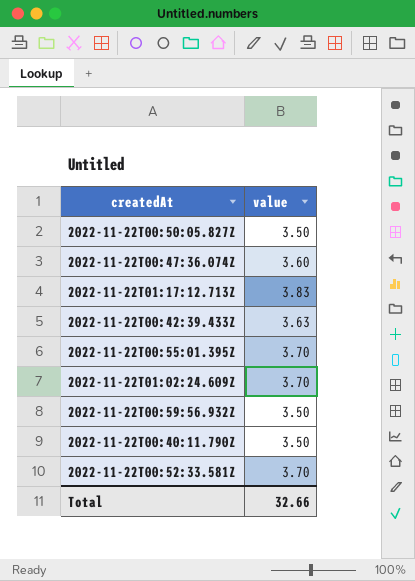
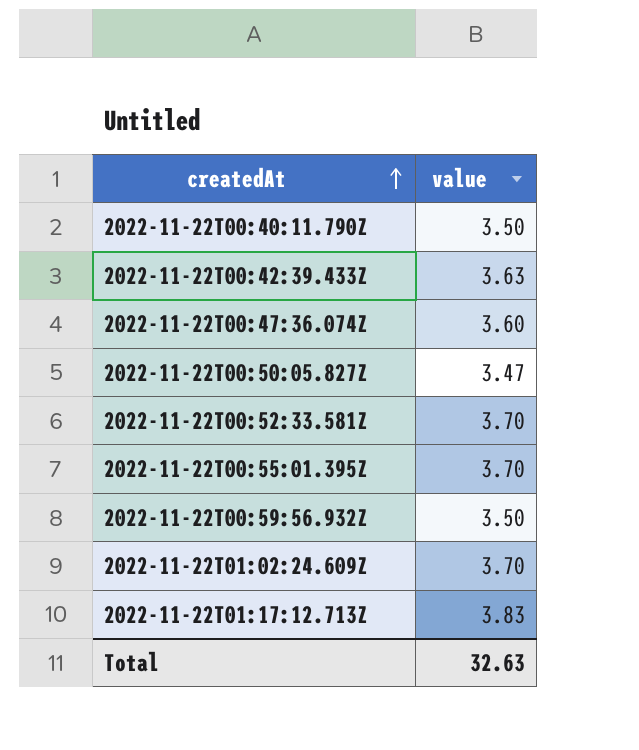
row order: none -> createdAt ascending
2022-11-22T00:50:05.827Z | value: 3.50 -> 3.47
Total | value: 32.66 -> 32.63

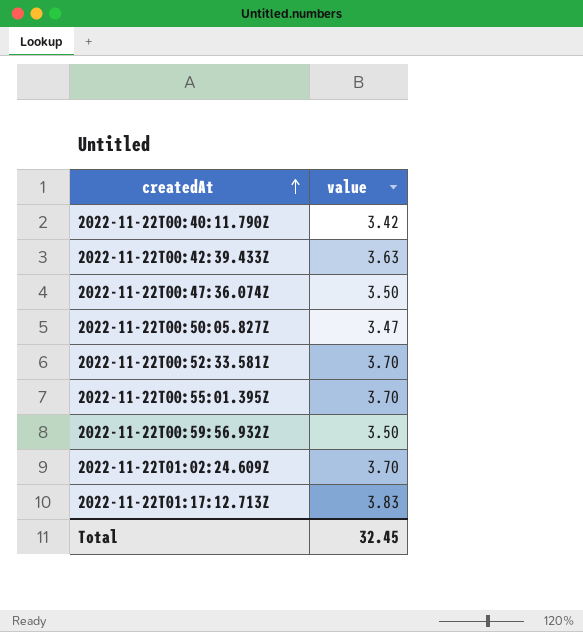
2022-11-22T00:40:11.790Z | value: 3.50 -> 3.42
2022-11-22T00:47:36.074Z | value: 3.60 -> 3.50
Total | value: 32.63 -> 32.45

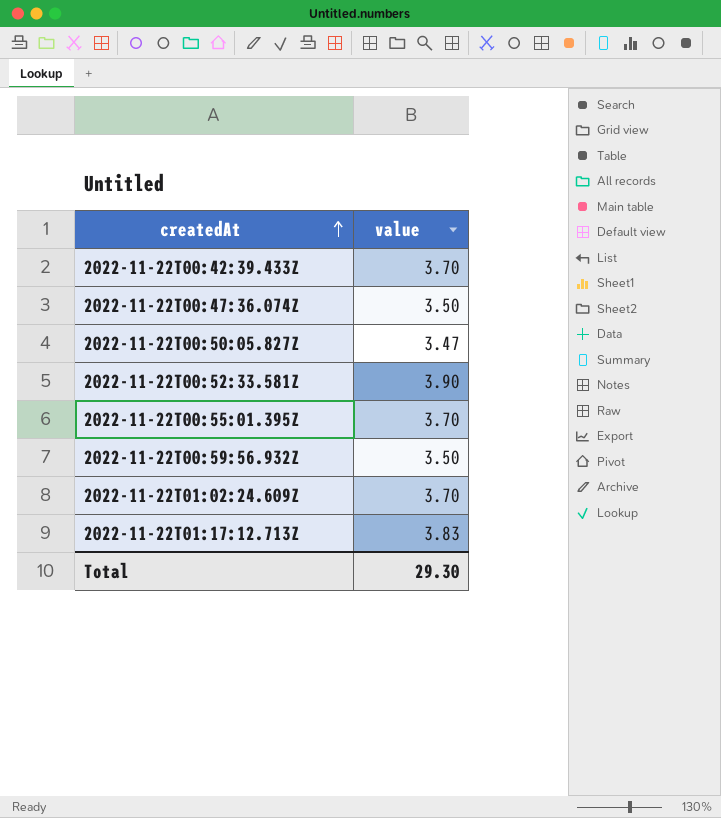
row 2022-11-22T00:40:11.790Z: 3.42 -> none
2022-11-22T00:42:39.433Z | value: 3.63 -> 3.70
2022-11-22T00:52:33.581Z | value: 3.70 -> 3.90
Total | value: 32.45 -> 29.30

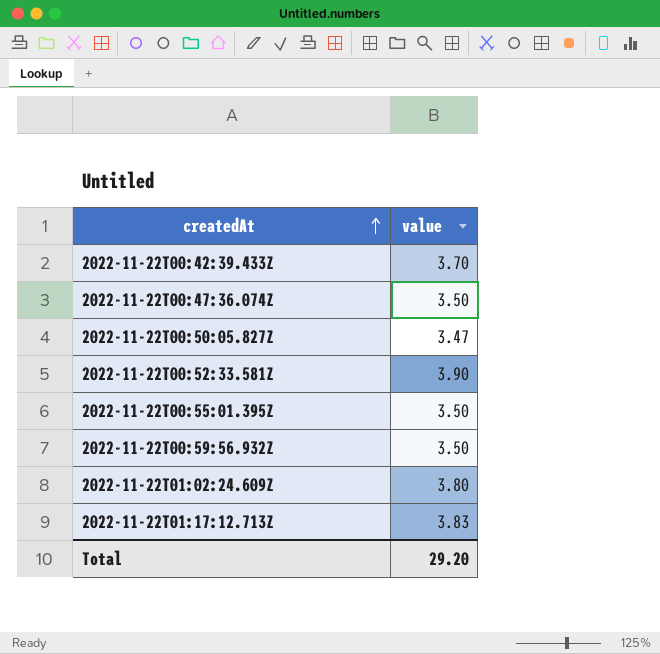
2022-11-22T00:55:01.395Z | value: 3.70 -> 3.50
2022-11-22T01:02:24.609Z | value: 3.70 -> 3.80
Total | value: 29.30 -> 29.20

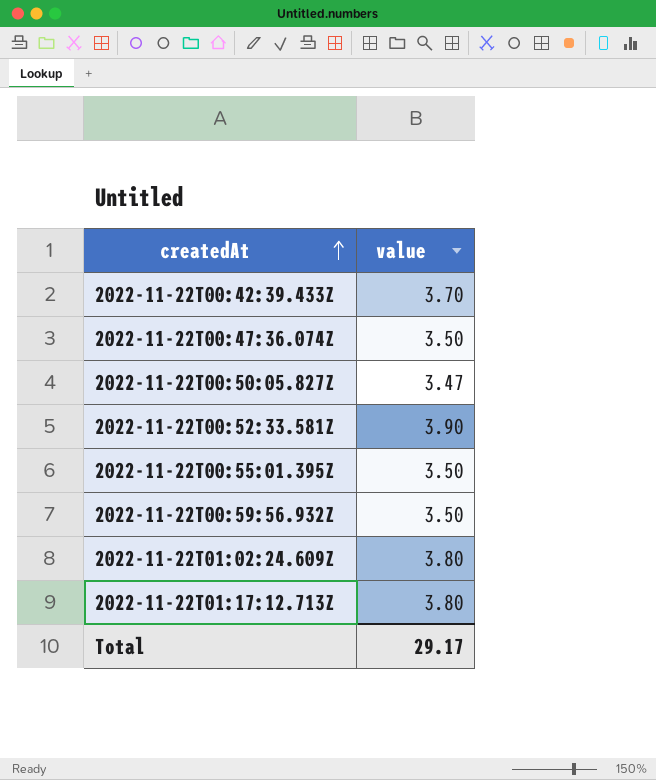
2022-11-22T01:17:12.713Z | value: 3.83 -> 3.80
Total | value: 29.20 -> 29.17

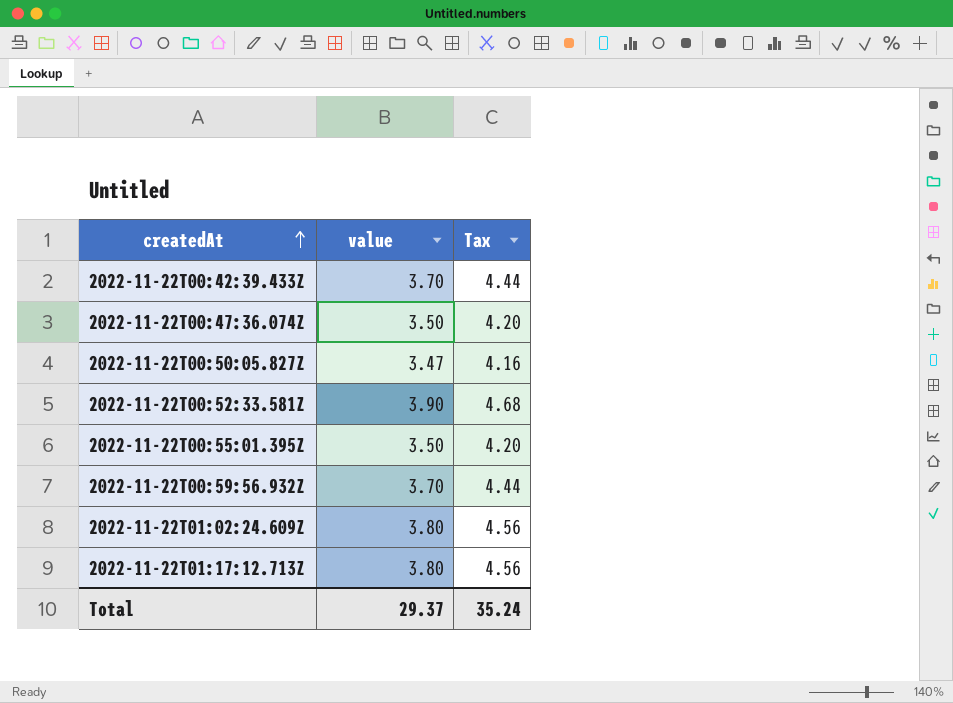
column Tax | formula: none -> [value] * 1.2
2022-11-22T00:59:56.932Z | value: 3.50 -> 3.70
Total | value: 29.17 -> 29.37

